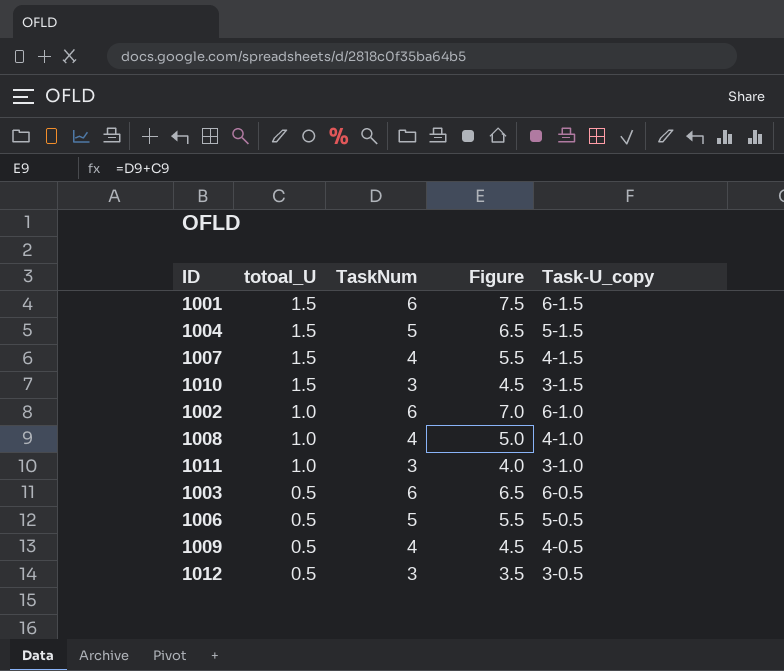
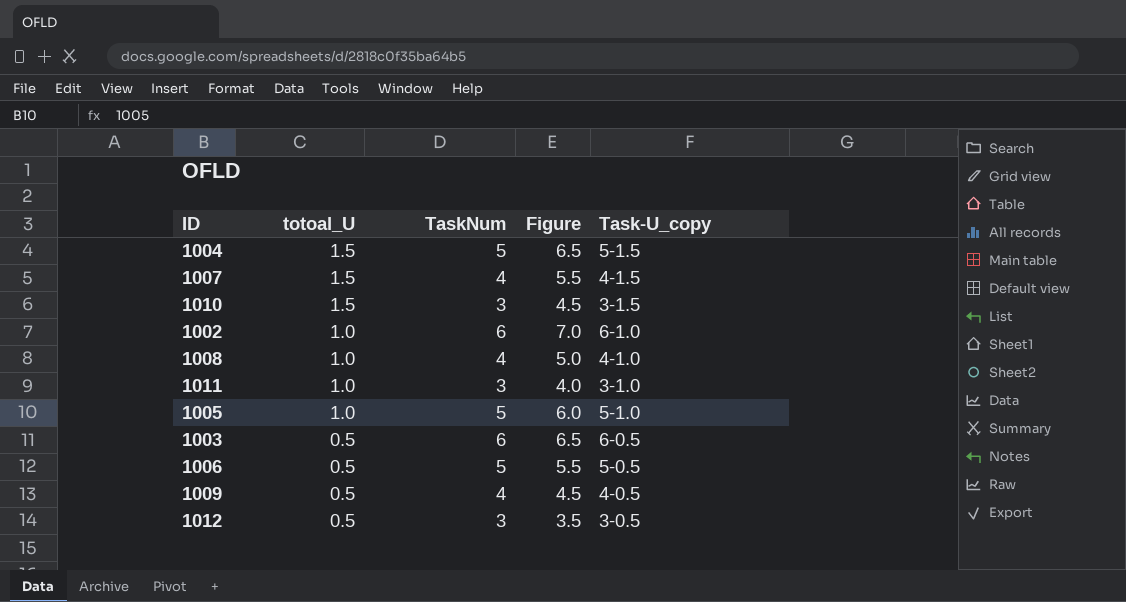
row 1001: 1.5 | 6 | 7.5 | 6-1.5 -> none
row 1005: none -> 1.0 | 5 | 6.0 | 5-1.0

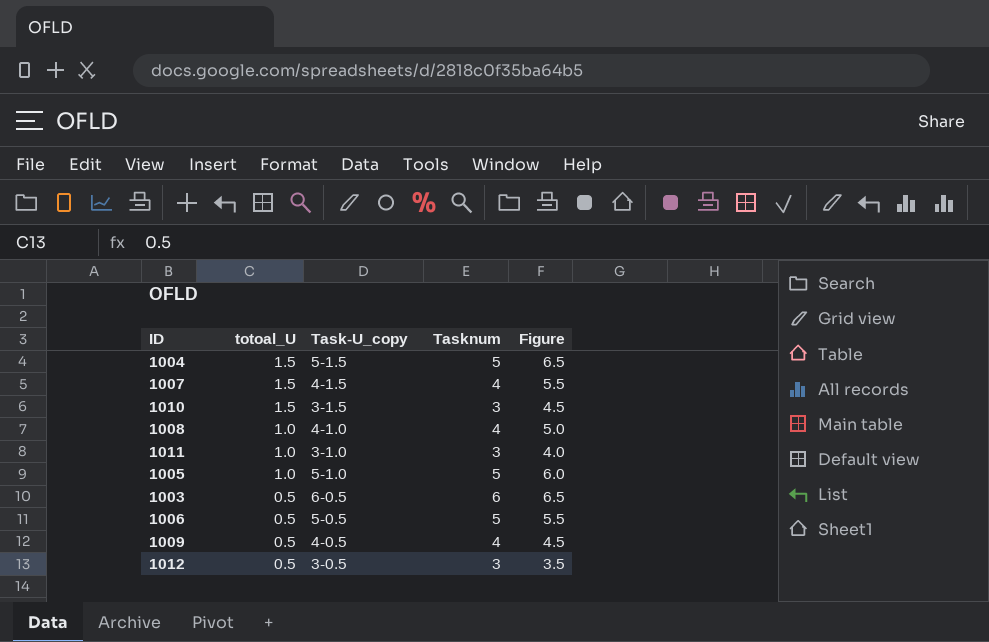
column Task-U_copy | position: 5 -> 3
column name: TaskNum -> Tasknum
row 1002: 1.0 | 6 | 7.0 | 6-1.0 -> none

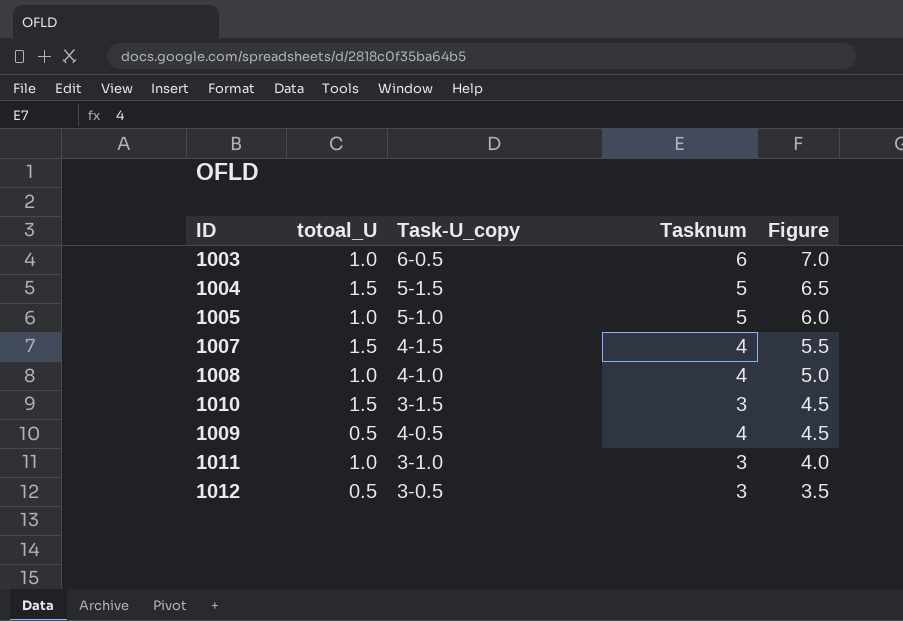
row order: totoal_U descending -> Figure descending
row 1006: 0.5 | 5-0.5 | 5 | 5.5 -> none
1003 | totoal_U: 0.5 -> 1.0
1003 | Figure: 6.5 -> 7.0

